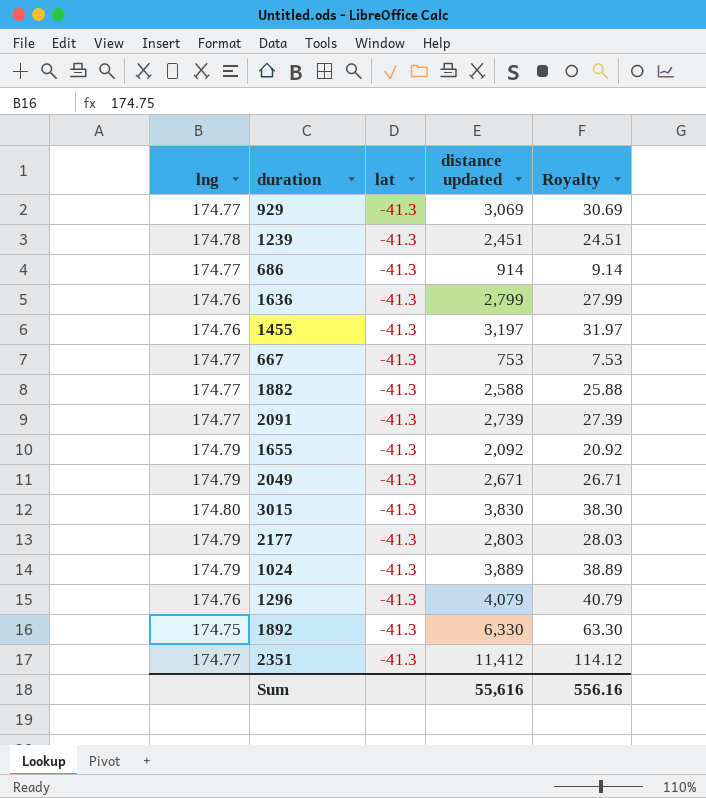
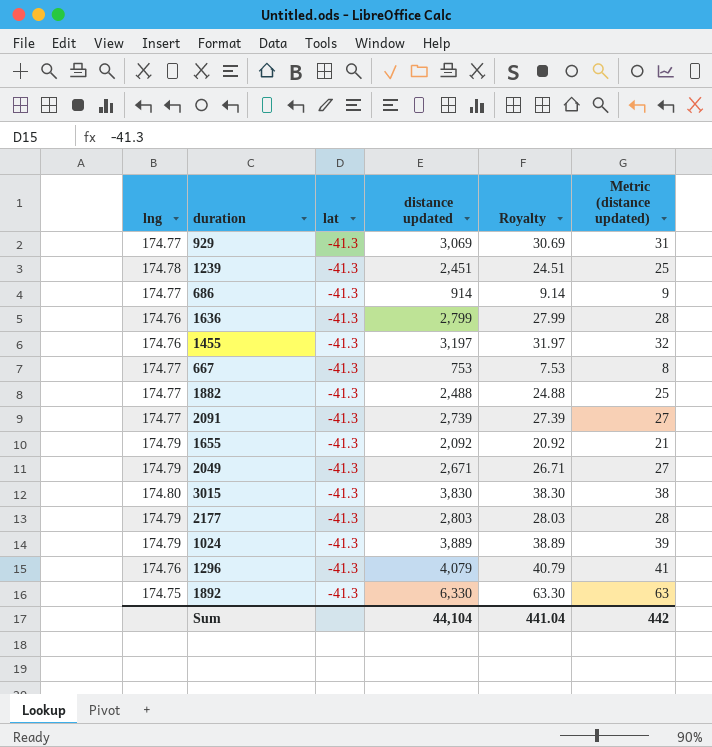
column Metric (distance updated) | formula: none -> [distance updated] * 0.01
row 2351: 174.77 | -41.3 | 11,412 | 114.12 -> none
1882 | distance updated: 2,588 -> 2,488
1882 | Royalty: 25.88 -> 24.88
Sum | distance updated: 55,616 -> 44,104
Sum | Royalty: 556.16 -> 441.04

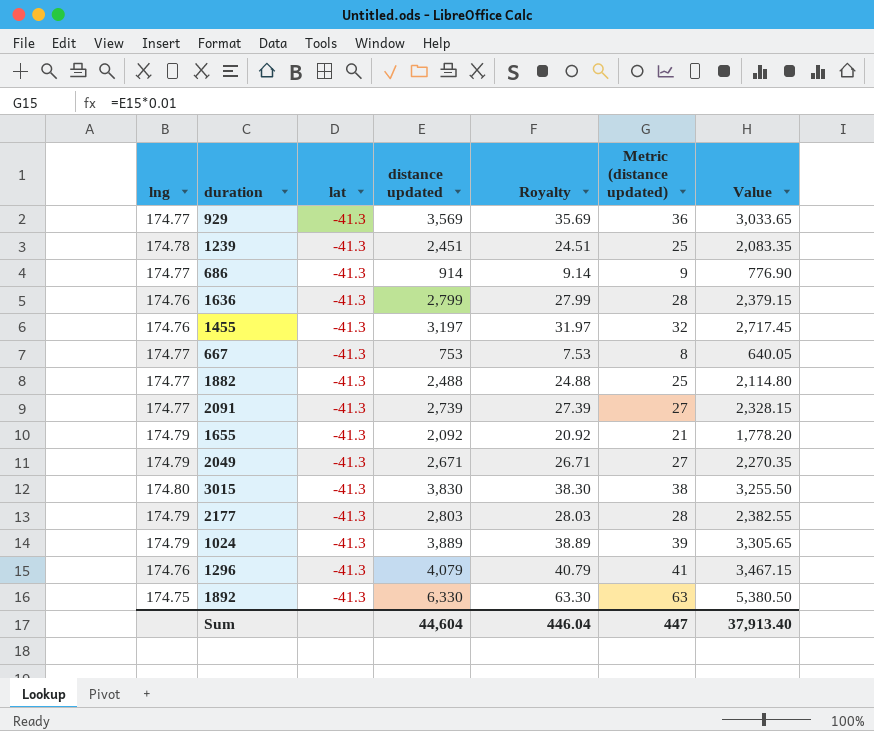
column Value | formula: none -> [distance updated] * 0.85
929 | distance updated: 3,069 -> 3,569
929 | Royalty: 30.69 -> 35.69
929 | Metric (distance updated): 31 -> 36
Sum | distance updated: 44,104 -> 44,604
Sum | Royalty: 441.04 -> 446.04
Sum | Metric (distance updated): 442 -> 447

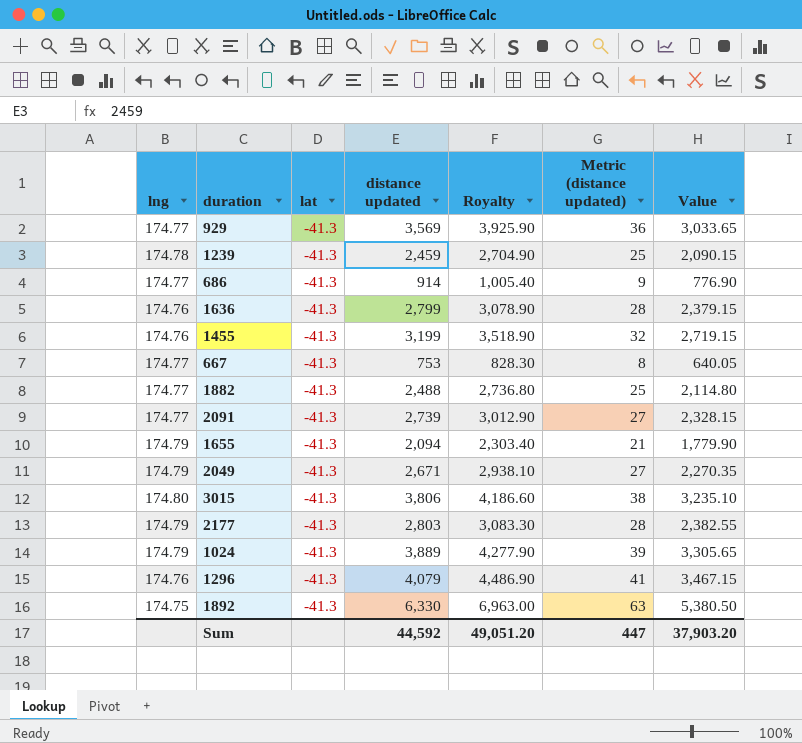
column Royalty | formula: [distance updated] * 0.01 -> [distance updated] * 1.1
1239 | distance updated: 2,451 -> 2,459
1239 | Value: 2,083.35 -> 2,090.15
1455 | distance updated: 3,197 -> 3,199
1455 | Value: 2,717.45 -> 2,719.15
1655 | distance updated: 2,092 -> 2,094
1655 | Value: 1,778.20 -> 1,779.90
3015 | distance updated: 3,830 -> 3,806
3015 | Value: 3,255.50 -> 3,235.10
Sum | distance updated: 44,604 -> 44,592
Sum | Royalty: 446.04 -> 49,051.20
Sum | Value: 37,913.40 -> 37,903.20

